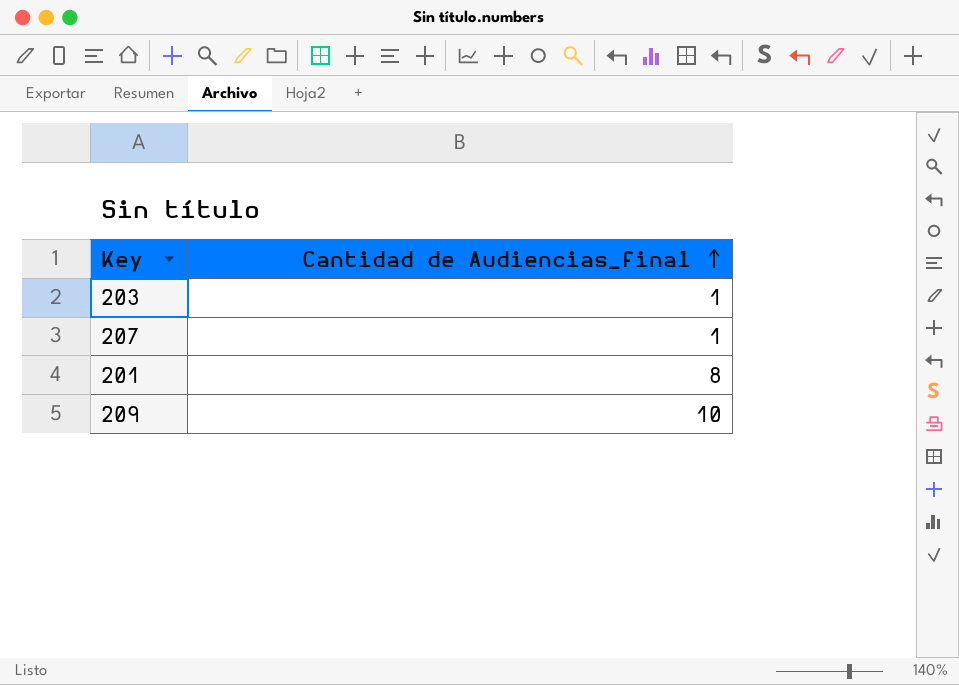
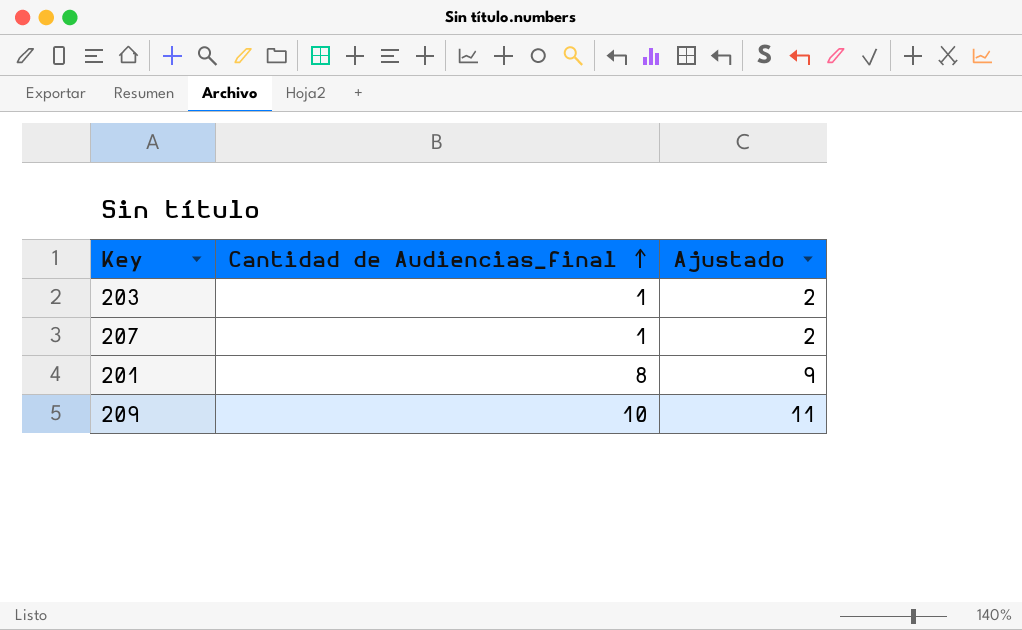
column Ajustado | formula: none -> [Cantidad de Audiencias_final] + 1

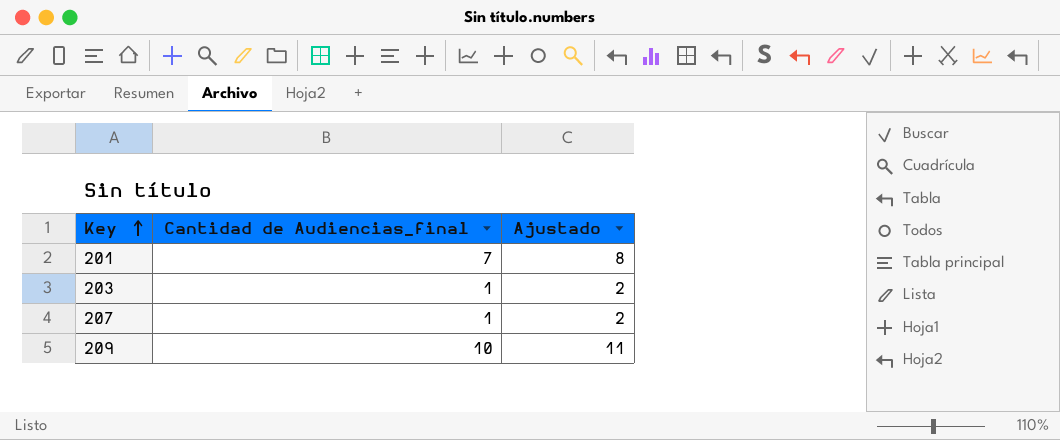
row order: Cantidad de Audiencias_final ascending -> Key ascending
201 | Cantidad de Audiencias_final: 8 -> 7
201 | Ajustado: 9 -> 8

